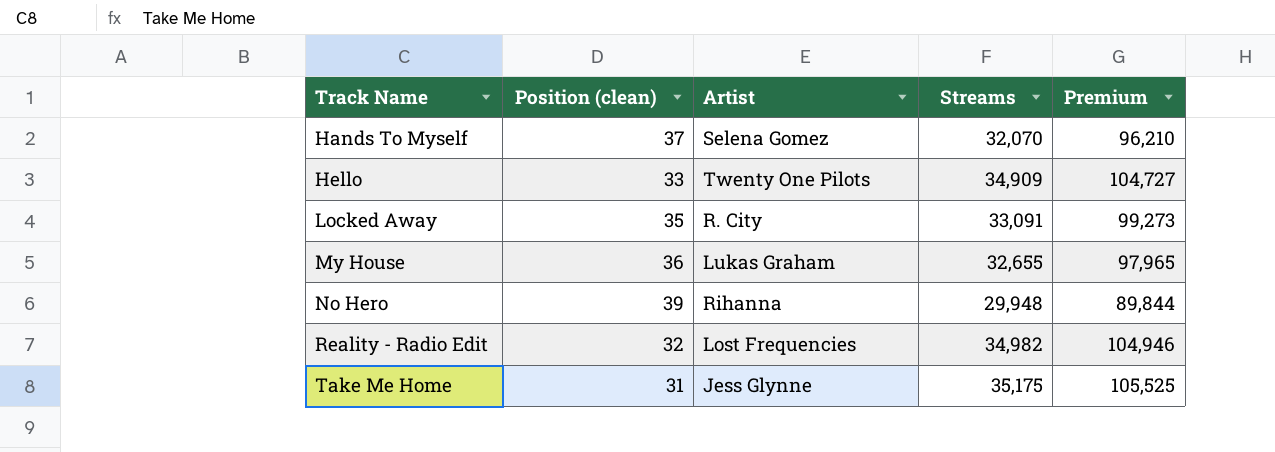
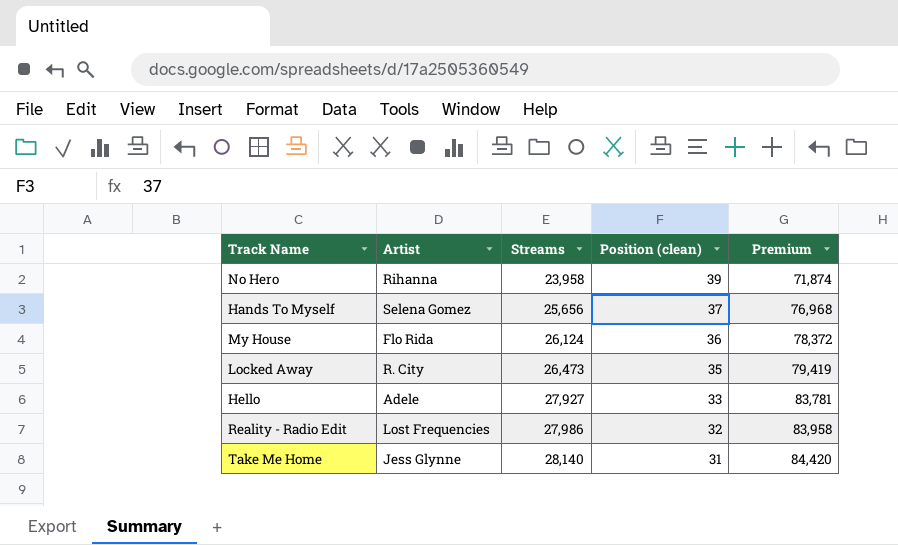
row order: Track Name ascending -> Streams ascending
column Position (clean) | position: 2 -> 4
No Hero | Streams: 29,948 -> 23,958
No Hero | Premium: 89,844 -> 71,874
Hands To Myself | Streams: 32,070 -> 25,656
Hands To Myself | Premium: 96,210 -> 76,968
My House | Artist: Lukas Graham -> Flo Rida
My House | Streams: 32,655 -> 26,124
My House | Premium: 97,965 -> 78,372
Locked Away | Streams: 33,091 -> 26,473
Locked Away | Premium: 99,273 -> 79,419
Hello | Artist: Twenty One Pilots -> Adele
Hello | Streams: 34,909 -> 27,927
Hello | Premium: 104,727 -> 83,781
Reality - Radio Edit | Streams: 34,982 -> 27,986
Reality - Radio Edit | Premium: 104,946 -> 83,958
Take Me Home | Streams: 35,175 -> 28,140
Take Me Home | Premium: 105,525 -> 84,420

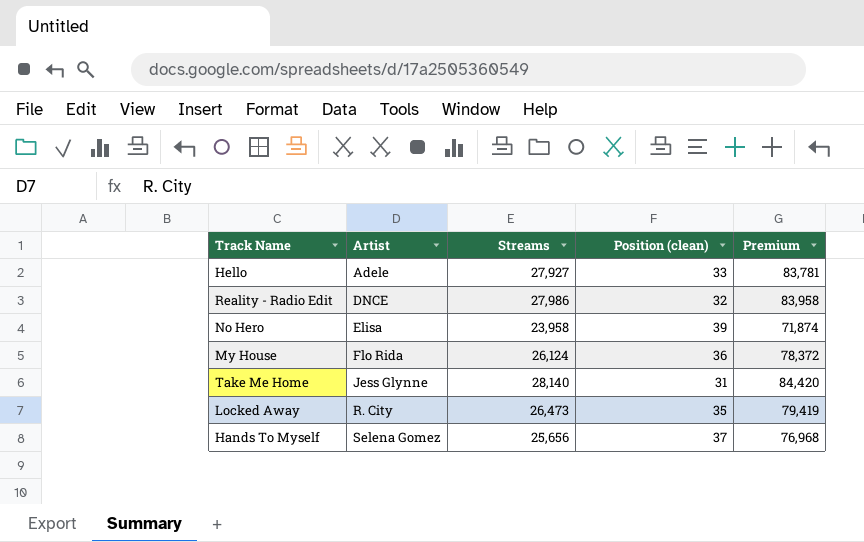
row order: Streams ascending -> Artist ascending
Reality - Radio Edit | Artist: Lost Frequencies -> DNCE
No Hero | Artist: Rihanna -> Elisa

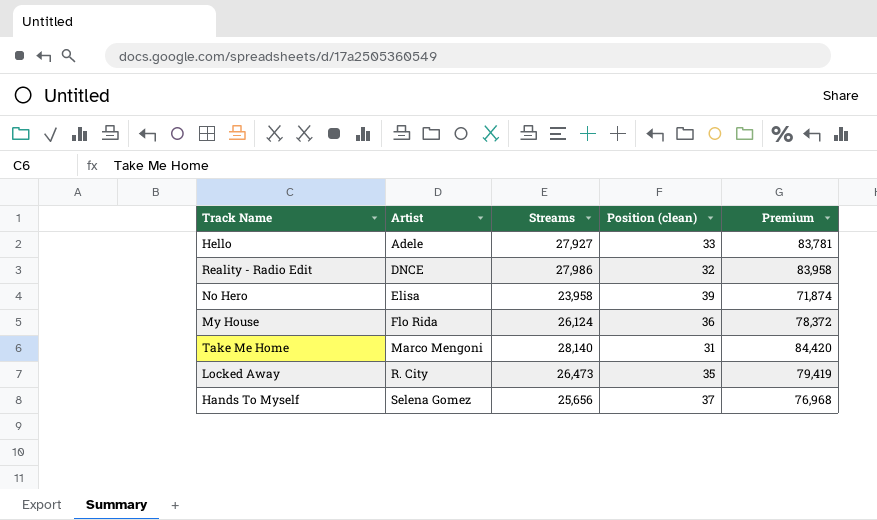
Take Me Home | Artist: Jess Glynne -> Marco Mengoni

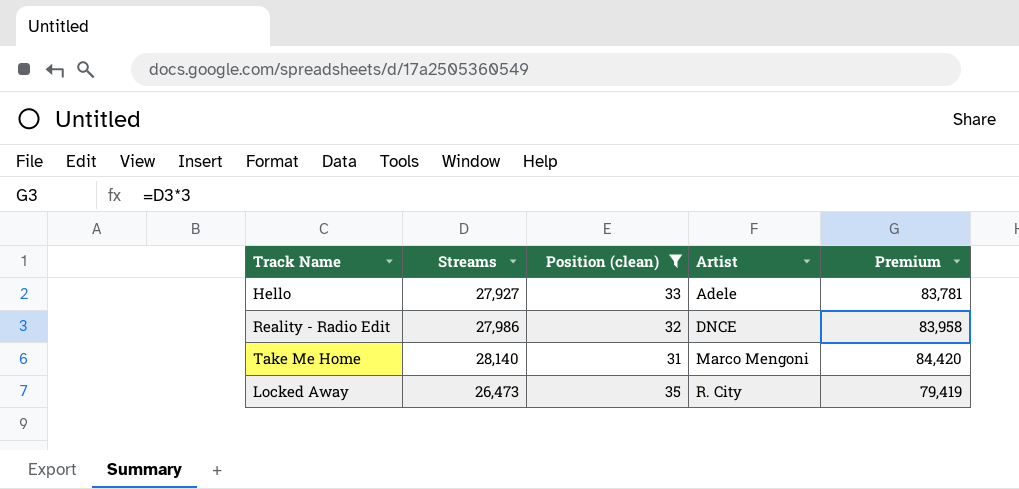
filter: none -> Position (clean) <= 35
column Artist | position: 2 -> 4

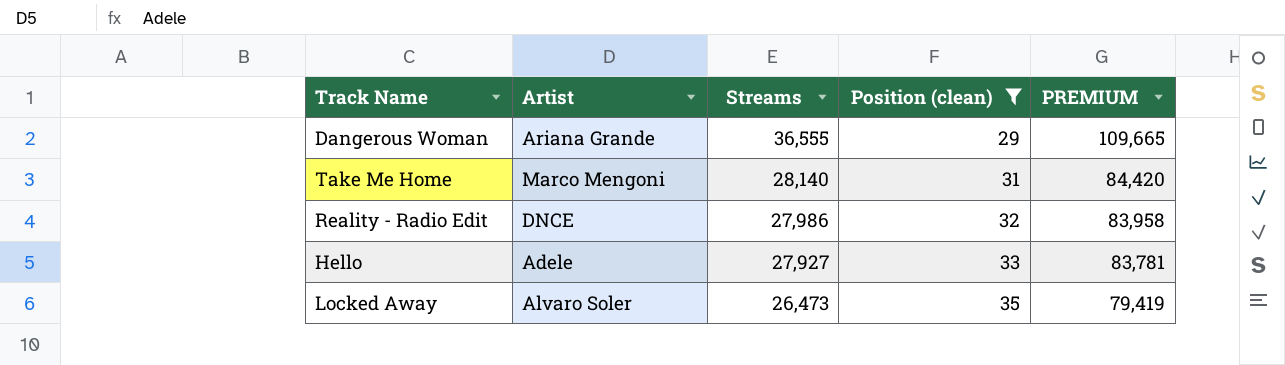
row order: Artist ascending -> Streams descending
column Artist | position: 4 -> 2
column name: Premium -> PREMIUM
row Dangerous Woman: none -> Ariana Grande | 36,555 | 29 | 109,665
Locked Away | Artist: R. City -> Alvaro Soler

